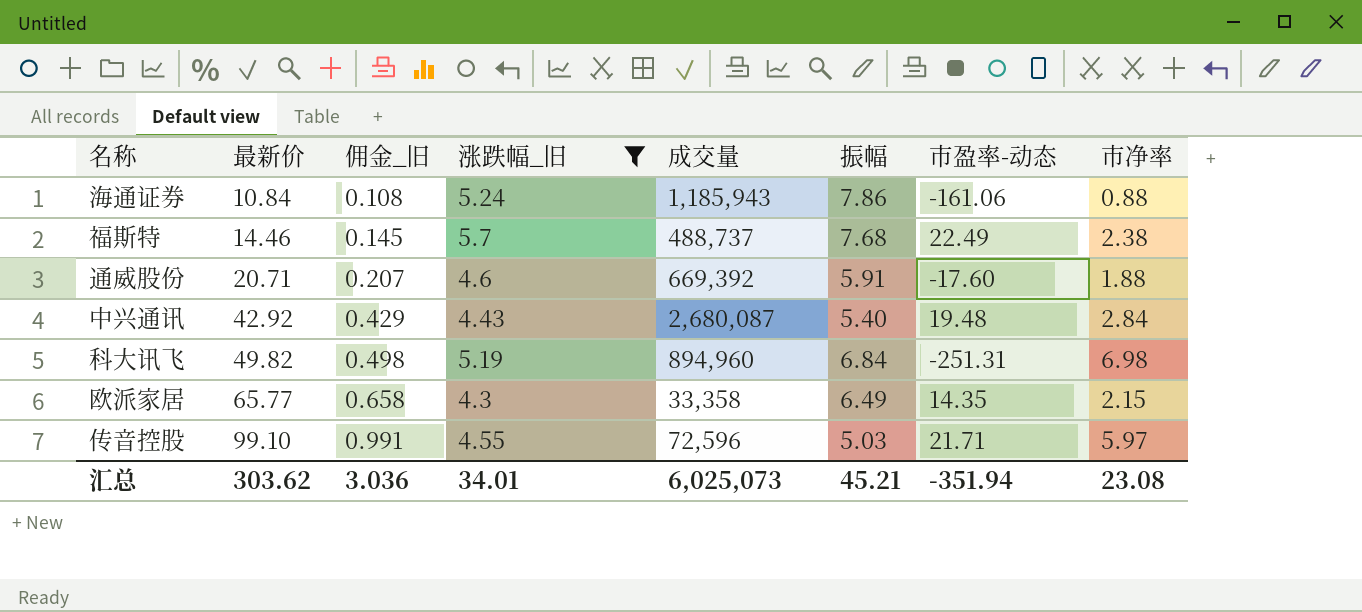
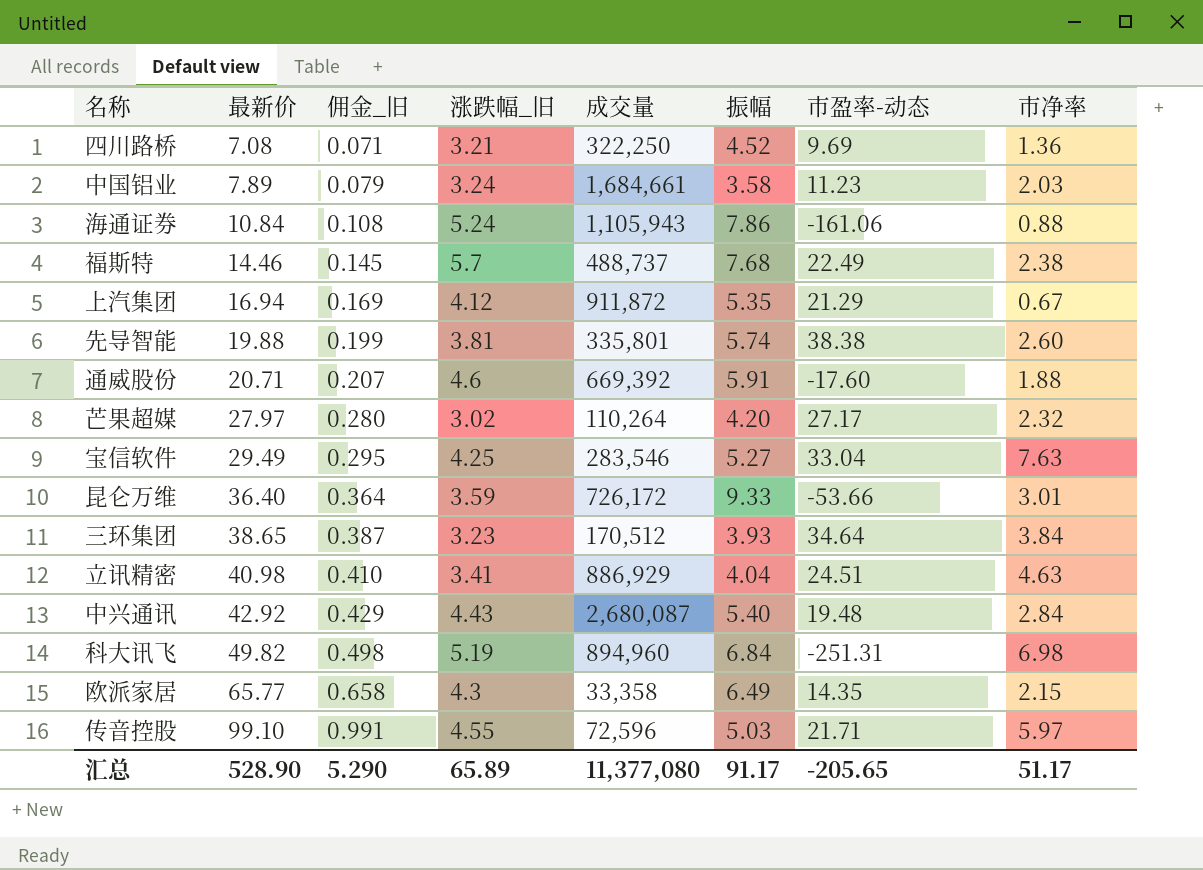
filter: 涨跌幅_旧 >= 4.3 -> none
海通证券 | 成交量: 1,185,943 -> 1,105,943
汇总 | 最新价: 303.62 -> 528.90
汇总 | 佣金_旧: 3.036 -> 5.290
汇总 | 涨跌幅_旧: 34.01 -> 65.89
汇总 | 成交量: 6,025,073 -> 11,377,080
汇总 | 振幅: 45.21 -> 91.17
汇总 | 市盈率-动态: -351.94 -> -205.65
汇总 | 市净率: 23.08 -> 51.17

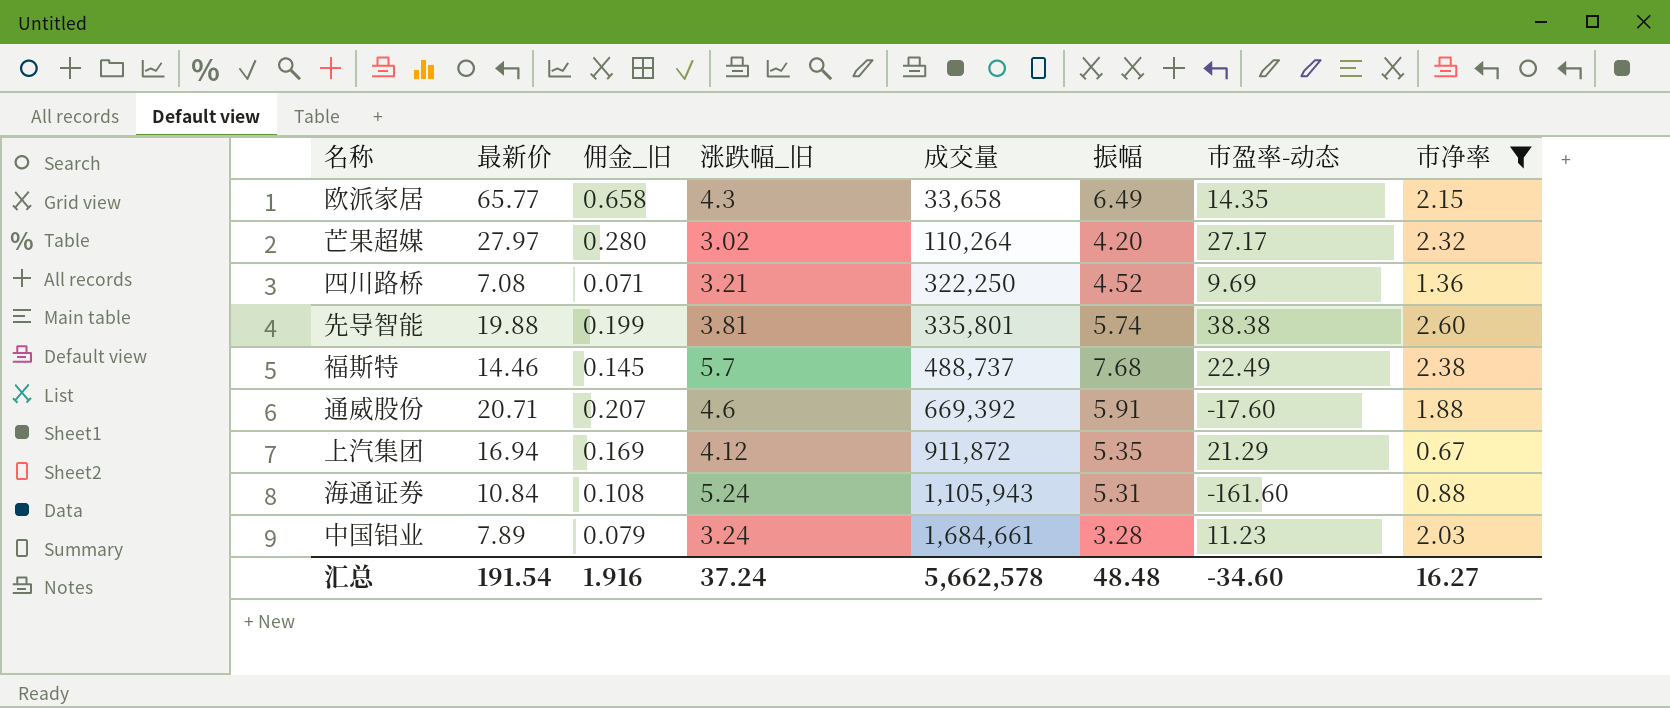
filter: none -> 市净率 <= 2.60
row order: 最新价 ascending -> 成交量 ascending
欧派家居 | 成交量: 33,358 -> 33,658
海通证券 | 振幅: 7.86 -> 5.31
海通证券 | 市盈率-动态: -161.06 -> -161.60
中国铝业 | 振幅: 3.58 -> 3.28
汇总 | 最新价: 528.90 -> 191.54
汇总 | 佣金_旧: 5.290 -> 1.916
汇总 | 涨跌幅_旧: 65.89 -> 37.24
汇总 | 成交量: 11,377,080 -> 5,662,578
汇总 | 振幅: 91.17 -> 48.48
汇总 | 市盈率-动态: -205.65 -> -34.60
汇总 | 市净率: 51.17 -> 16.27

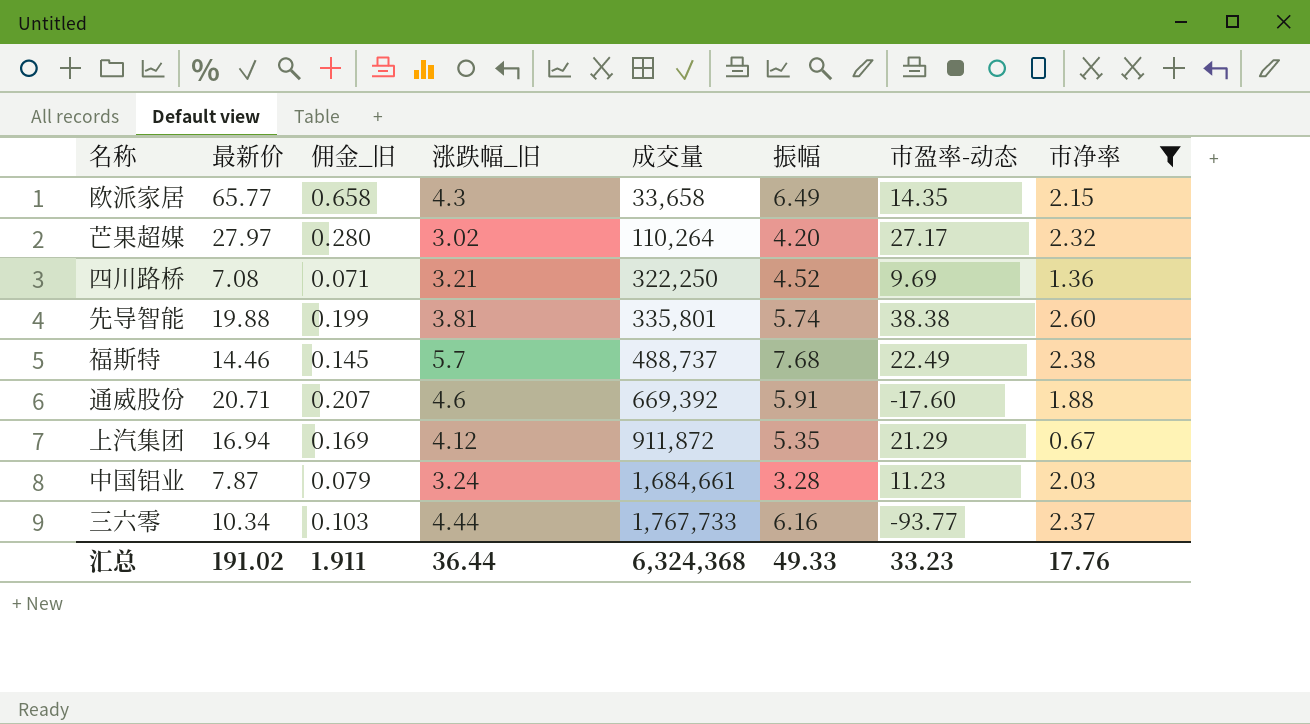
row 海通证券: 10.84 | 0.108 | 5.24 | 1,105,943 | 5.31 | -161.60 | 0.88 -> none
中国铝业 | 最新价: 7.89 -> 7.87
row 三六零: none -> 10.34 | 0.103 | 4.44 | 1,767,733 | 6.16 | -93.77 | 2.37
汇总 | 最新价: 191.54 -> 191.02
汇总 | 佣金_旧: 1.916 -> 1.911
汇总 | 涨跌幅_旧: 37.24 -> 36.44
汇总 | 成交量: 5,662,578 -> 6,324,368
汇总 | 振幅: 48.48 -> 49.33
汇总 | 市盈率-动态: -34.60 -> 33.23
汇总 | 市净率: 16.27 -> 17.76

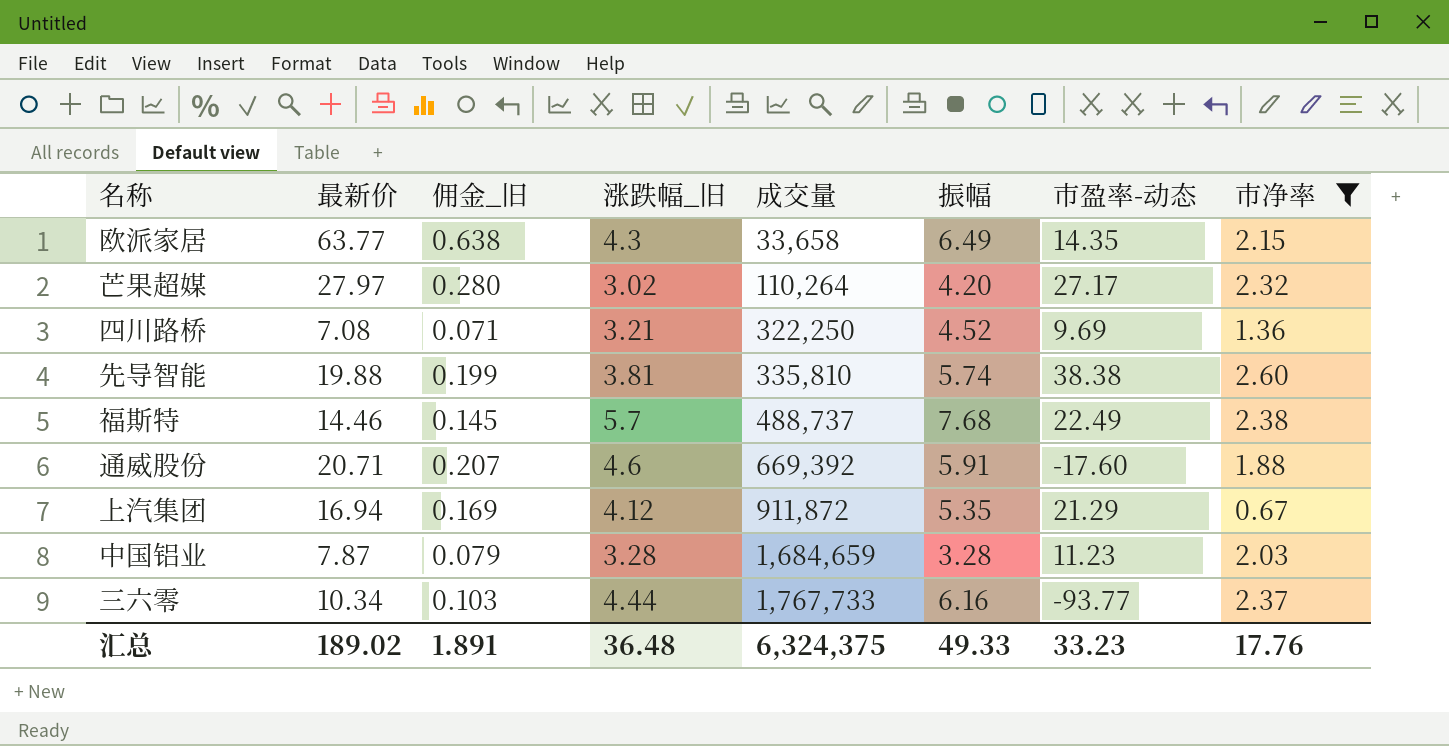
欧派家居 | 最新价: 65.77 -> 63.77
欧派家居 | 佣金_旧: 0.658 -> 0.638
先导智能 | 成交量: 335,801 -> 335,810
中国铝业 | 涨跌幅_旧: 3.24 -> 3.28
中国铝业 | 成交量: 1,684,661 -> 1,684,659
汇总 | 最新价: 191.02 -> 189.02
汇总 | 佣金_旧: 1.911 -> 1.891
汇总 | 涨跌幅_旧: 36.44 -> 36.48
汇总 | 成交量: 6,324,368 -> 6,324,375

